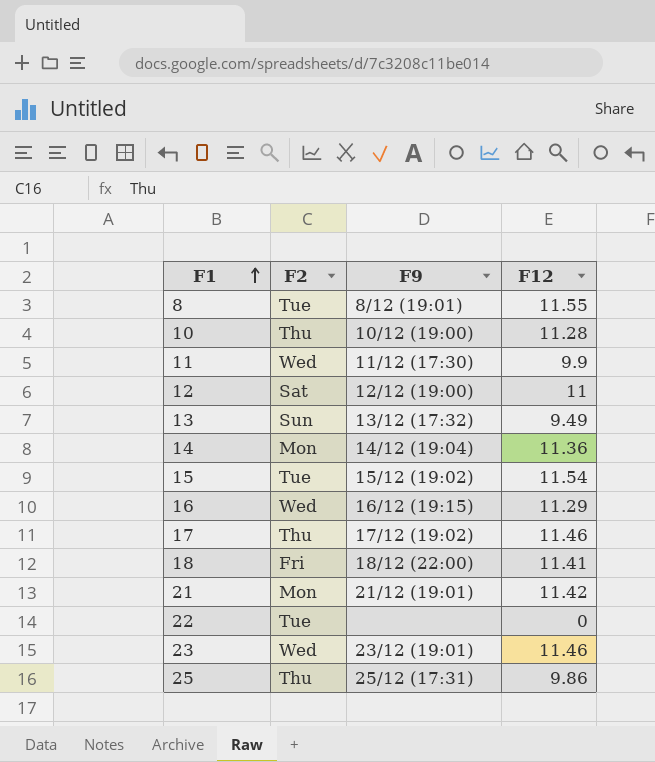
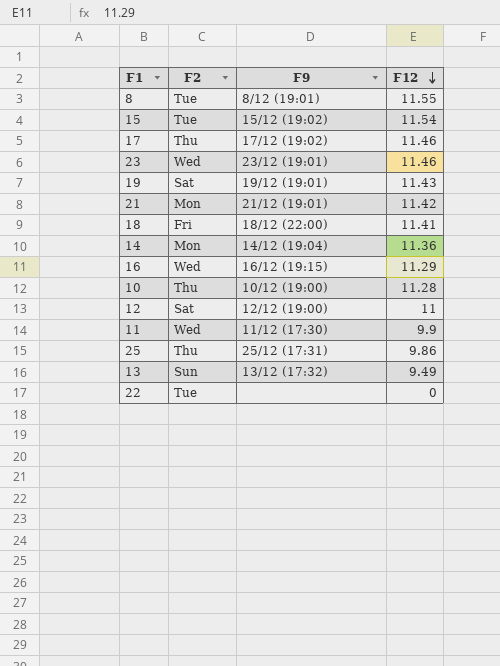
row order: F1 ascending -> F12 descending
row 19: none -> Sat | 19/12 (19:01) | 11.43

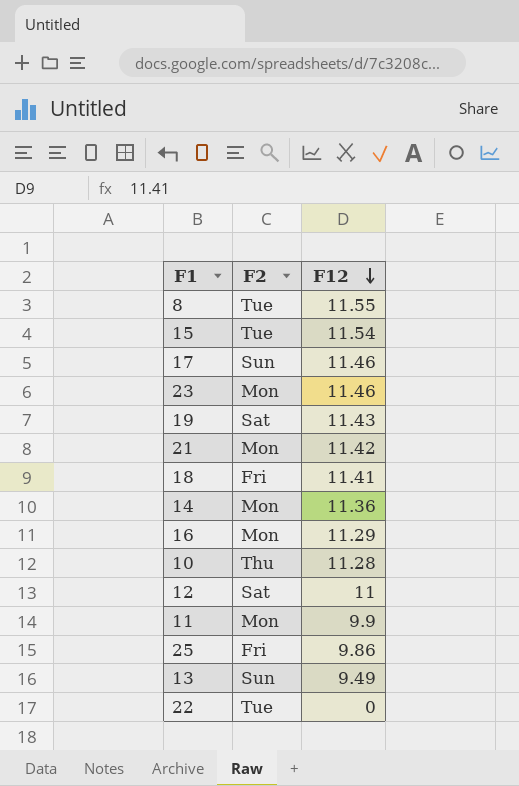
column F9 | position: 3 -> none
17 | F2: Thu -> Sun
23 | F2: Wed -> Mon
16 | F2: Wed -> Mon
11 | F2: Wed -> Mon
25 | F2: Thu -> Fri

